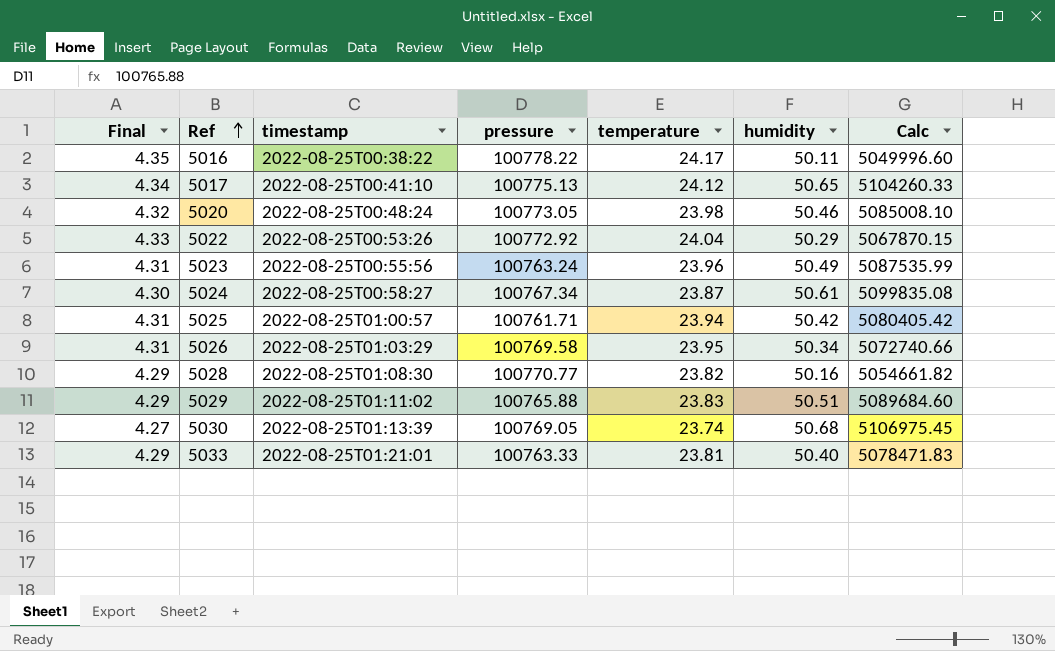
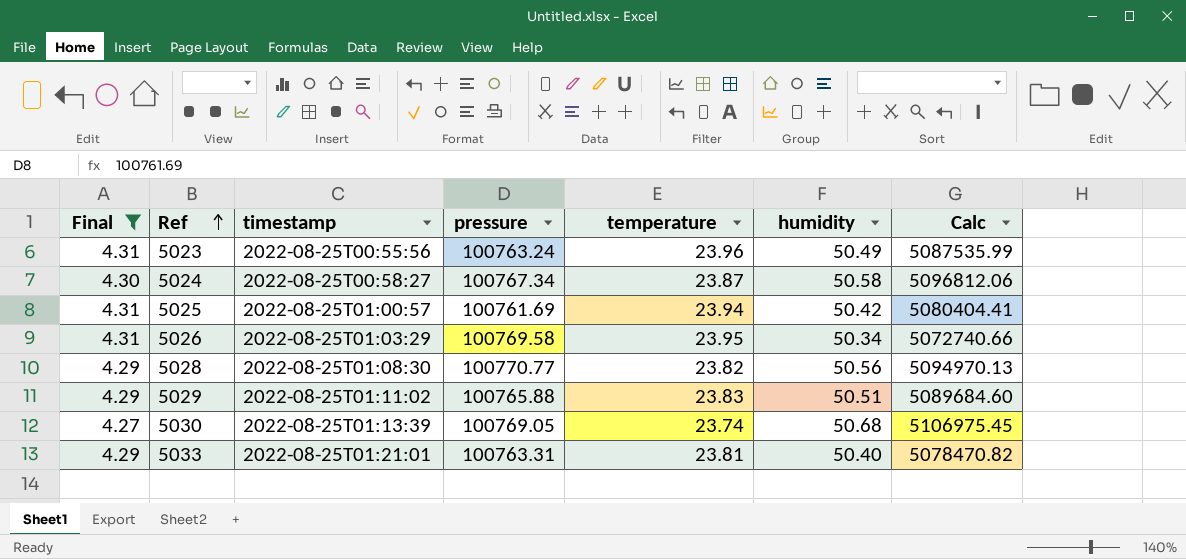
filter: none -> Final <= 4.31
5024 | humidity: 50.61 -> 50.58
5024 | Calc: 5099835.08 -> 5096812.06
5025 | pressure: 100761.71 -> 100761.69
5025 | Calc: 5080405.42 -> 5080404.41
5028 | humidity: 50.16 -> 50.56
5028 | Calc: 5054661.82 -> 5094970.13
5033 | pressure: 100763.33 -> 100763.31
5033 | Calc: 5078471.83 -> 5078470.82

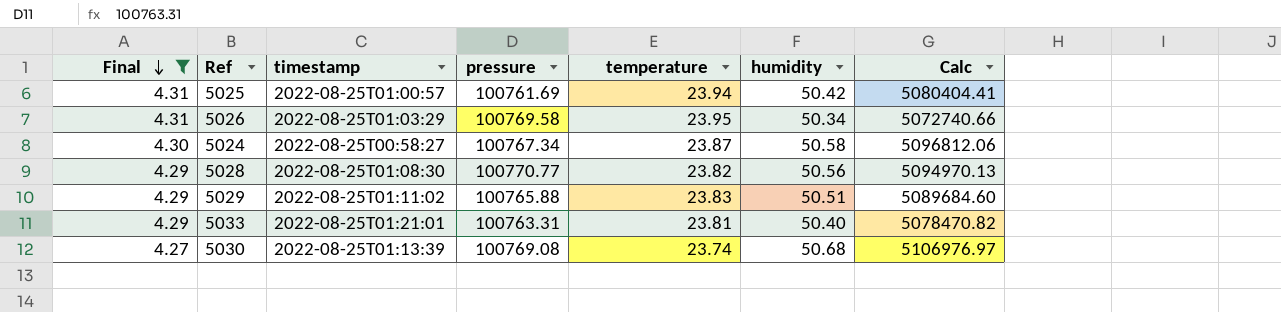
row order: Ref ascending -> Final descending
row 5023: 4.31 | 2022-08-25T00:55:56 | 100763.24 | 23.96 | 50.49 | 5087535.99 -> none
5030 | pressure: 100769.05 -> 100769.08
5030 | Calc: 5106975.45 -> 5106976.97

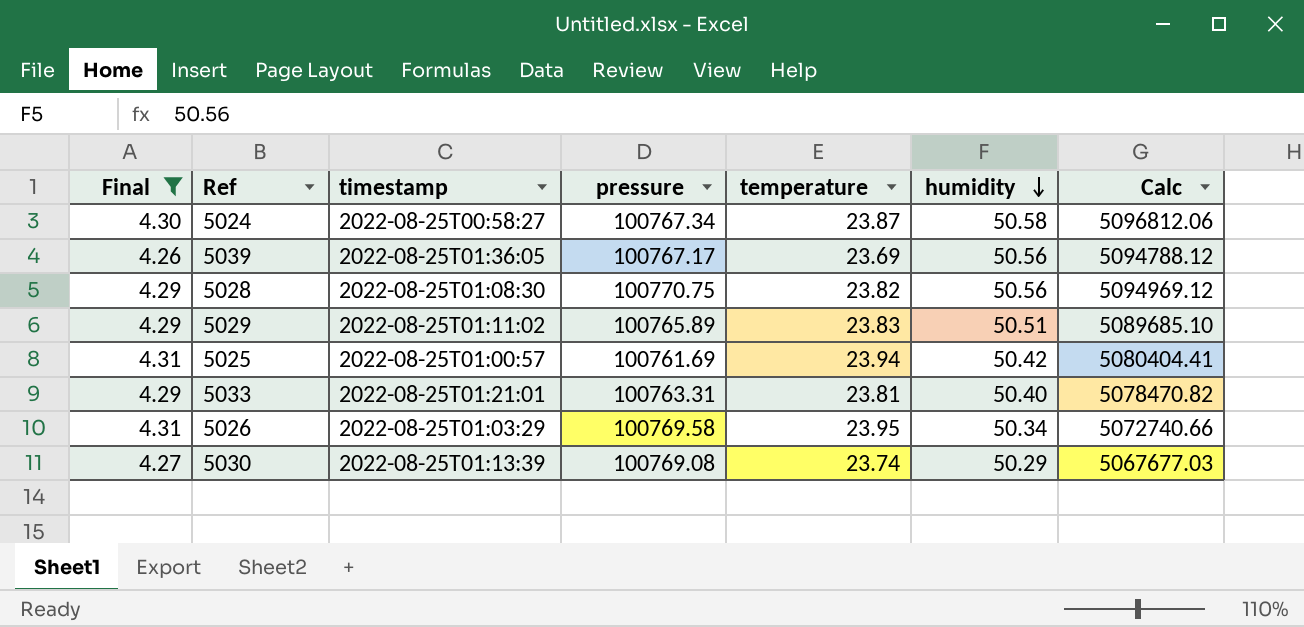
row order: Final descending -> humidity descending
row 5039: none -> 4.26 | 2022-08-25T01:36:05 | 100767.17 | 23.69 | 50.56 | 5094788.12
5028 | pressure: 100770.77 -> 100770.75
5028 | Calc: 5094970.13 -> 5094969.12
5029 | pressure: 100765.88 -> 100765.89
5029 | Calc: 5089684.60 -> 5089685.10
5030 | humidity: 50.68 -> 50.29
5030 | Calc: 5106976.97 -> 5067677.03

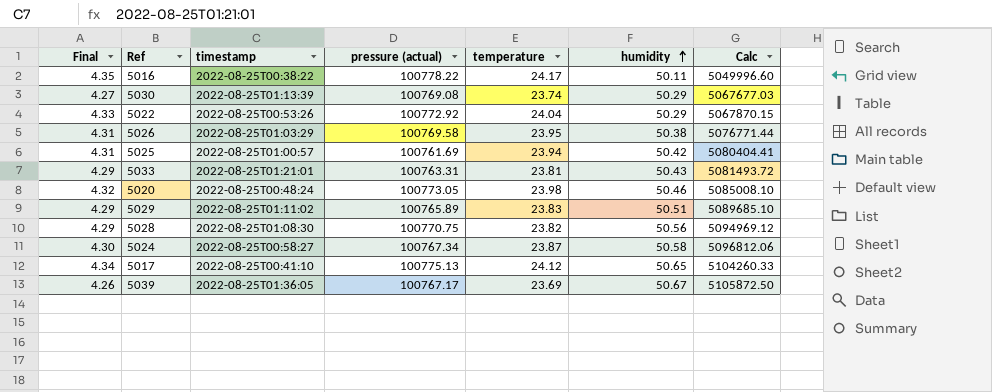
filter: Final <= 4.31 -> none
row order: humidity descending -> humidity ascending
column name: pressure -> pressure (actual)
5026 | humidity: 50.34 -> 50.38
5026 | Calc: 5072740.66 -> 5076771.44
5033 | humidity: 50.40 -> 50.43
5033 | Calc: 5078470.82 -> 5081493.72
5039 | humidity: 50.56 -> 50.67
5039 | Calc: 5094788.12 -> 5105872.50

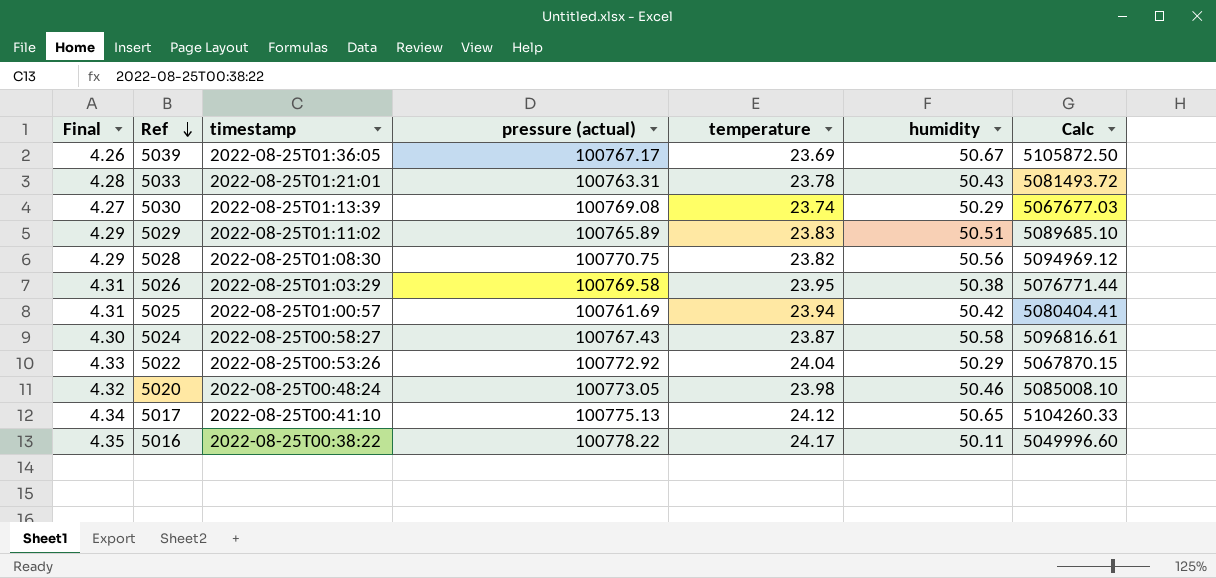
row order: humidity ascending -> Ref descending
5033 | Final: 4.29 -> 4.28
5033 | temperature: 23.81 -> 23.78
5024 | pressure (actual): 100767.34 -> 100767.43
5024 | Calc: 5096812.06 -> 5096816.61

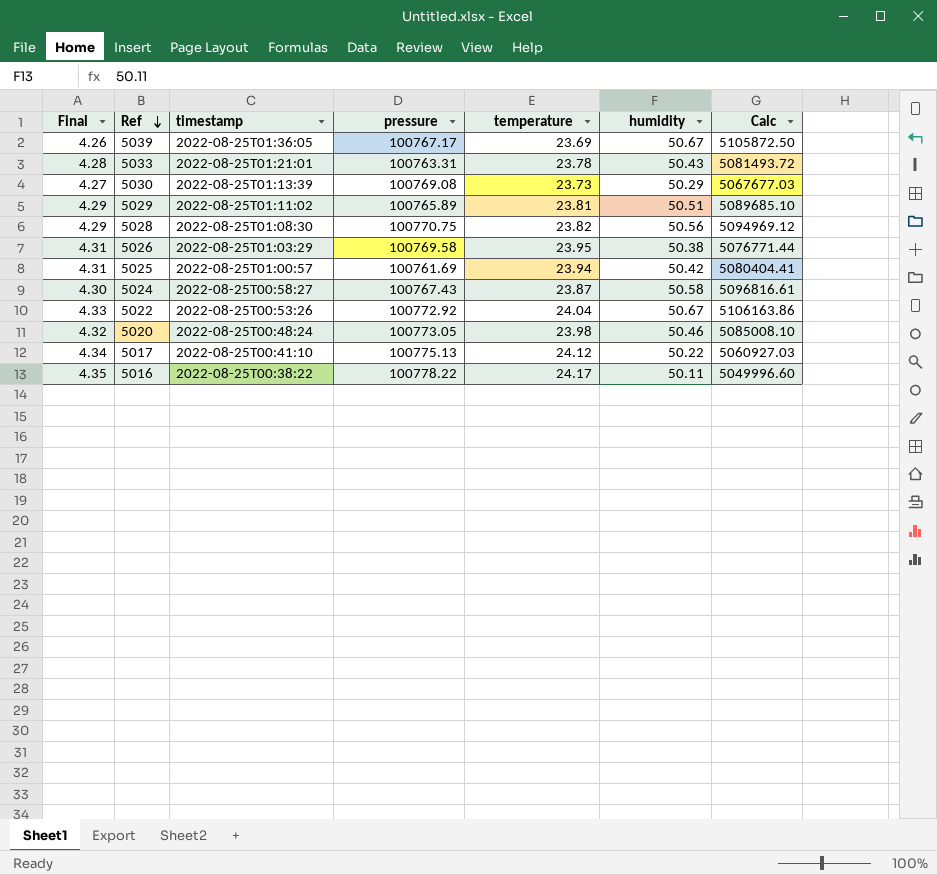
column name: pressure (actual) -> pressure
5030 | temperature: 23.74 -> 23.73
5029 | temperature: 23.83 -> 23.81
5022 | humidity: 50.29 -> 50.67
5022 | Calc: 5067870.15 -> 5106163.86
5017 | humidity: 50.65 -> 50.22
5017 | Calc: 5104260.33 -> 5060927.03

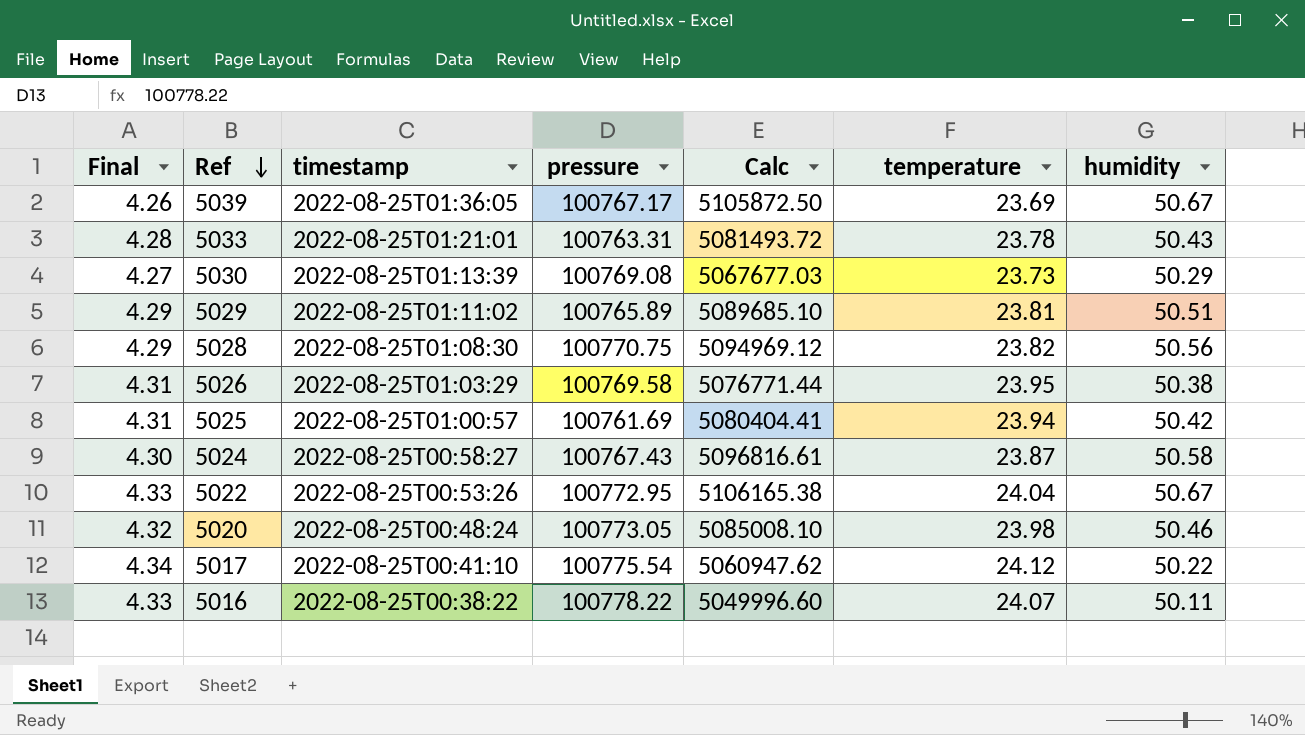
column Calc | position: 7 -> 5
5022 | pressure: 100772.92 -> 100772.95
5022 | Calc: 5106163.86 -> 5106165.38
5017 | pressure: 100775.13 -> 100775.54
5017 | Calc: 5060927.03 -> 5060947.62
5016 | Final: 4.35 -> 4.33
5016 | temperature: 24.17 -> 24.07

